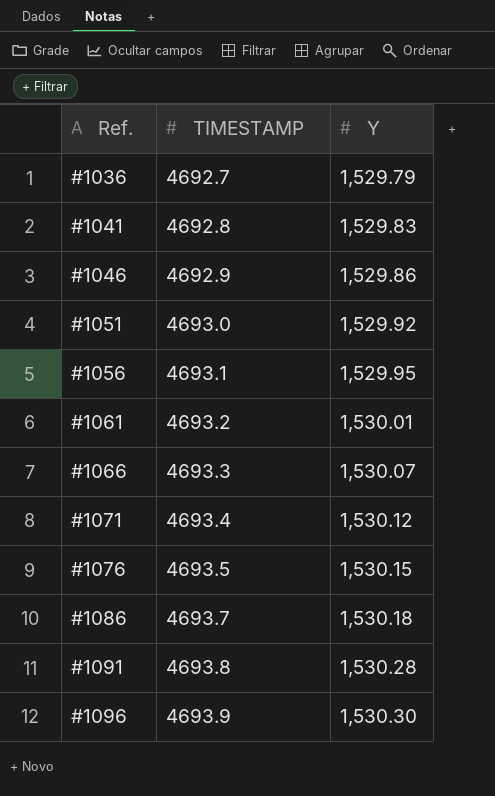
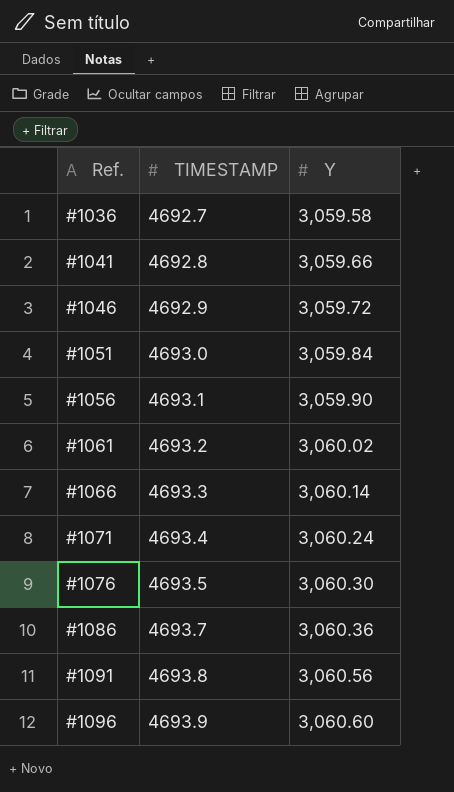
#1036 | Y: 1,529.79 -> 3,059.58
#1041 | Y: 1,529.83 -> 3,059.66
#1046 | Y: 1,529.86 -> 3,059.72
#1051 | Y: 1,529.92 -> 3,059.84
#1056 | Y: 1,529.95 -> 3,059.90
#1061 | Y: 1,530.01 -> 3,060.02
#1066 | Y: 1,530.07 -> 3,060.14
#1071 | Y: 1,530.12 -> 3,060.24
#1076 | Y: 1,530.15 -> 3,060.30
#1086 | Y: 1,530.18 -> 3,060.36
#1091 | Y: 1,530.28 -> 3,060.56
#1096 | Y: 1,530.30 -> 3,060.60

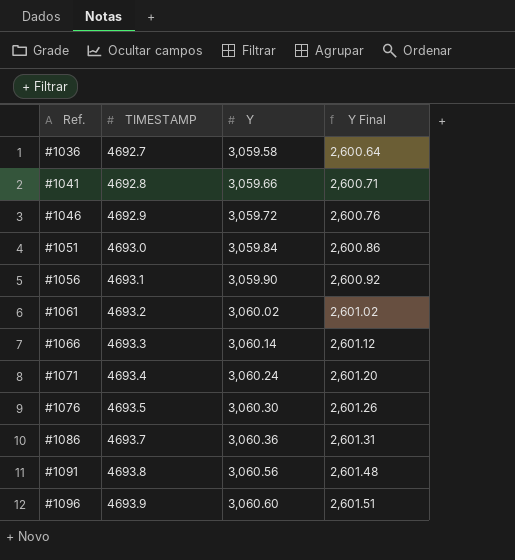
column Y Final | formula: none -> [Y] * 0.85

